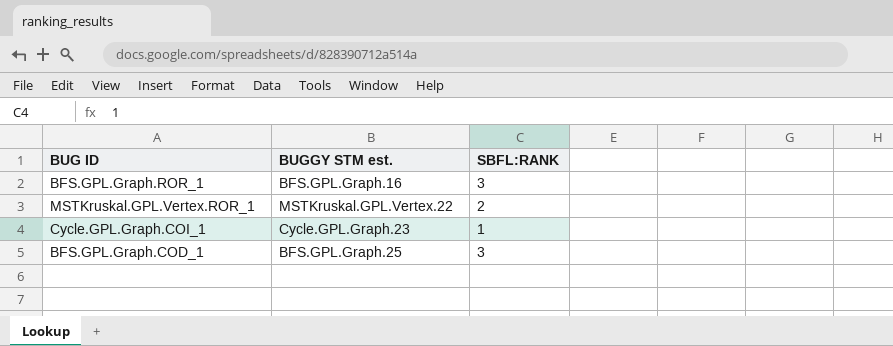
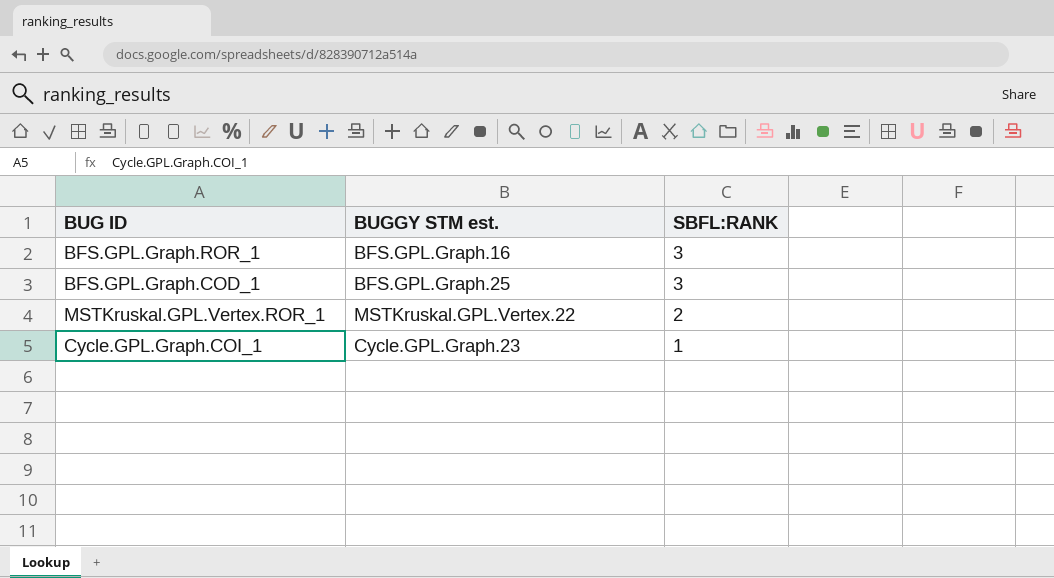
row order: none -> SBFL:RANK descending

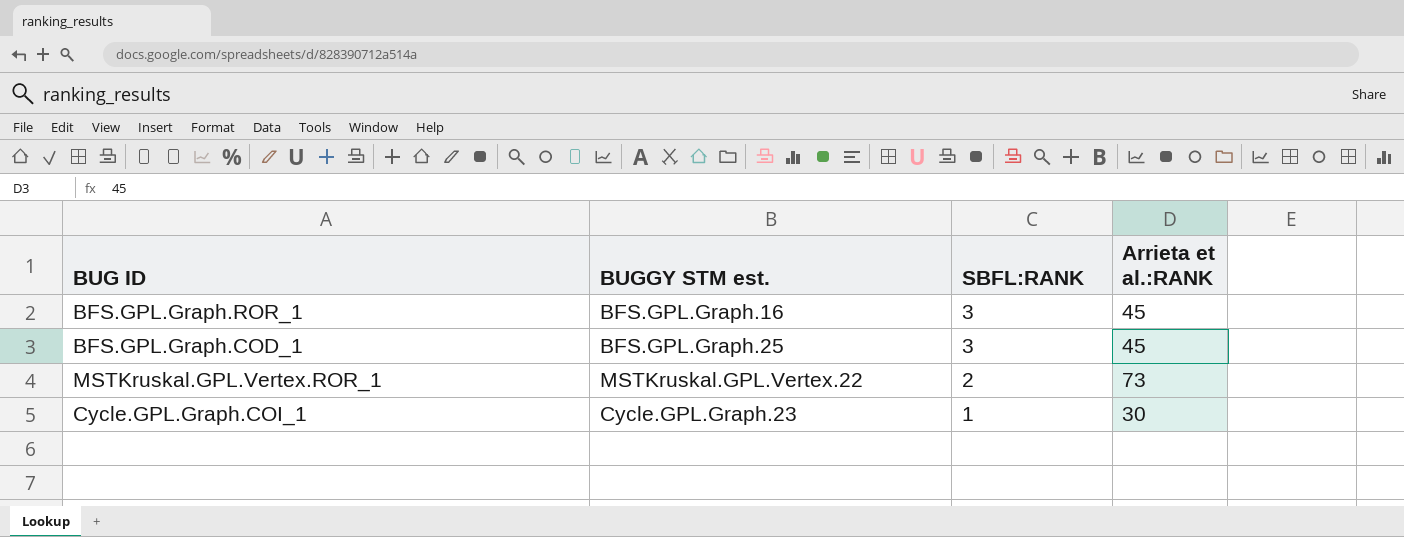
column Arrieta et al.:RANK | position: none -> 4

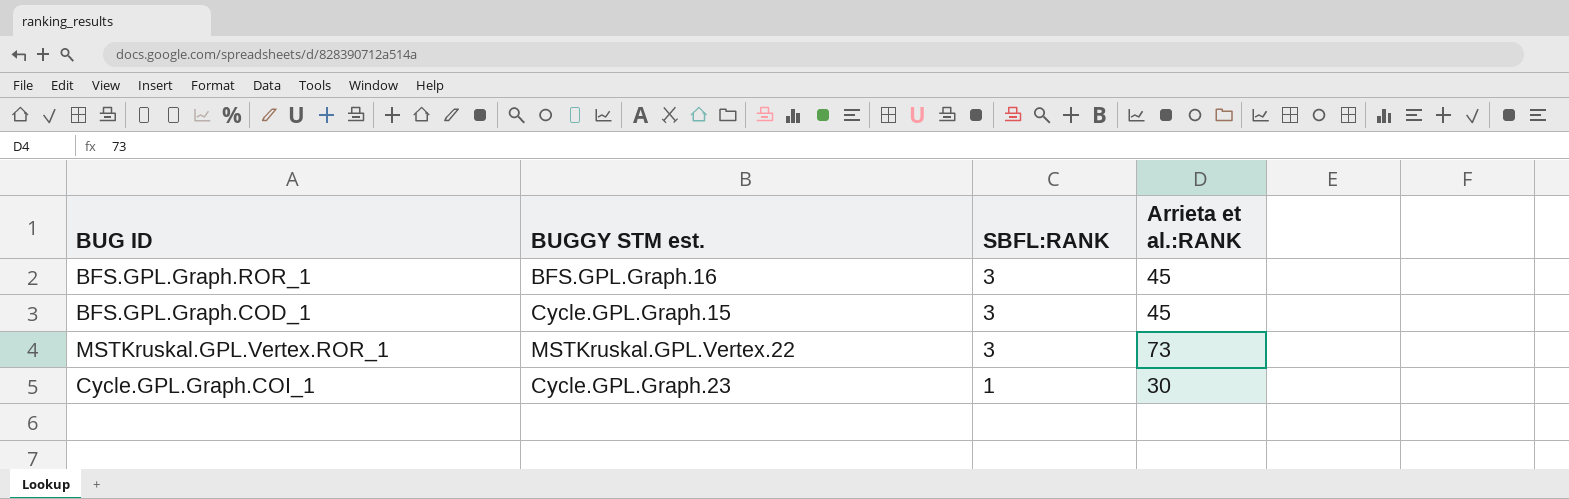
BFS.GPL.Graph.COD_1 | BUGGY STM est.: BFS.GPL.Graph.25 -> Cycle.GPL.Graph.15
MSTKruskal.GPL.Vertex.ROR_1 | SBFL:RANK: 2 -> 3

